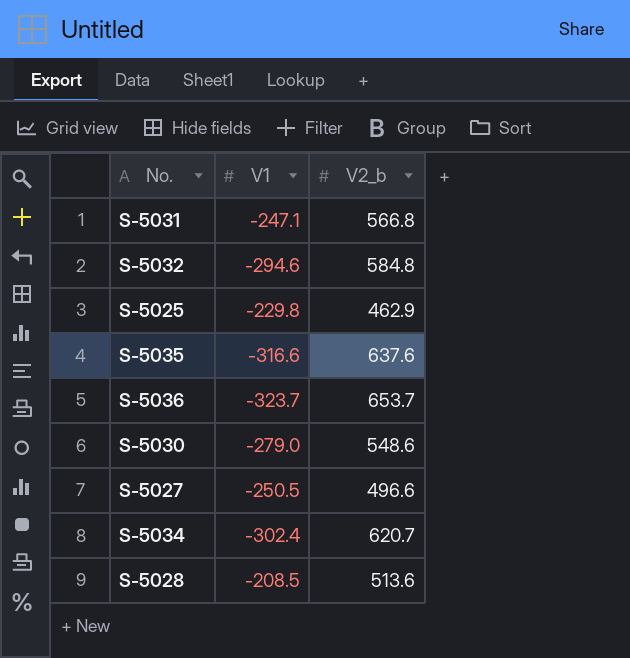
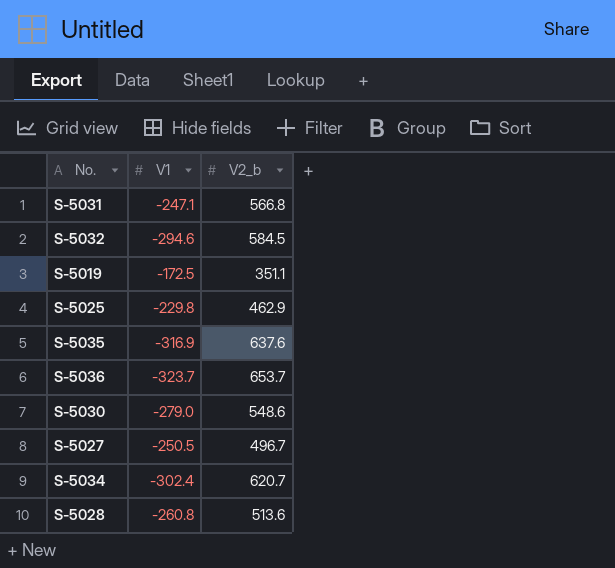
S-5032 | V2_b: 584.8 -> 584.5
row S-5019: none -> -172.5 | 351.1
S-5035 | V1: -316.6 -> -316.9
S-5027 | V2_b: 496.6 -> 496.7
S-5028 | V1: -208.5 -> -260.8

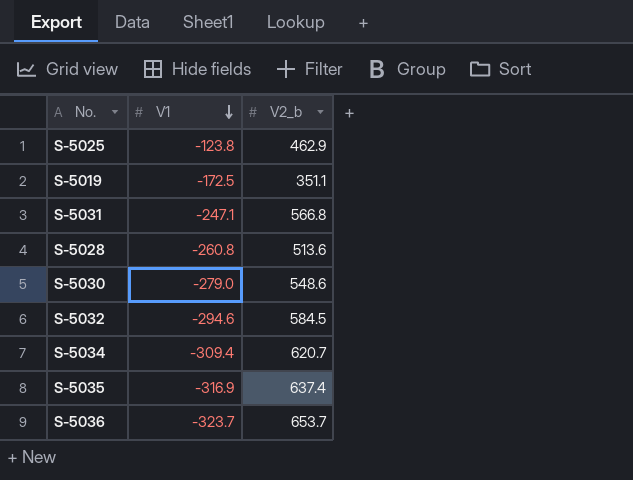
row order: none -> V1 descending
row S-5027: -250.5 | 496.7 -> none
S-5025 | V1: -229.8 -> -123.8
S-5034 | V1: -302.4 -> -309.4
S-5035 | V2_b: 637.6 -> 637.4

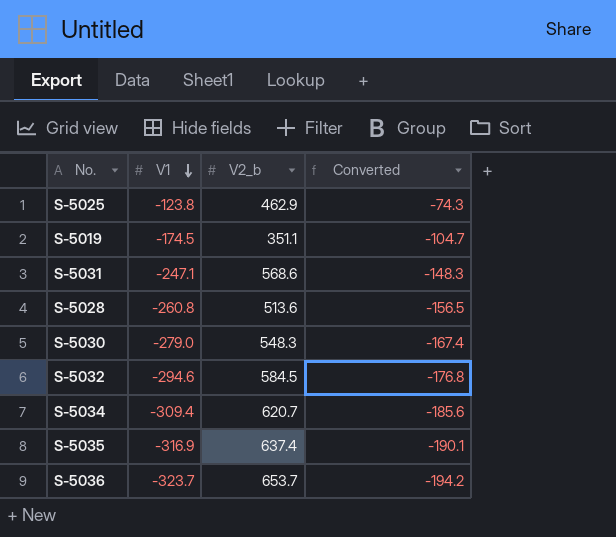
column Converted | formula: none -> [V1] * 0.6
S-5019 | V1: -172.5 -> -174.5
S-5031 | V2_b: 566.8 -> 568.6
S-5030 | V2_b: 548.6 -> 548.3

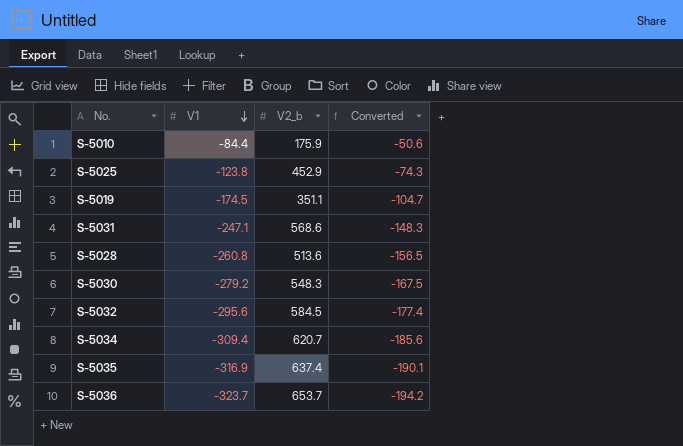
row S-5010: none -> -84.4 | 175.9 | -50.6
S-5025 | V2_b: 462.9 -> 452.9
S-5030 | V1: -279.0 -> -279.2
S-5030 | Converted: -167.4 -> -167.5
S-5032 | V1: -294.6 -> -295.6
S-5032 | Converted: -176.8 -> -177.4

